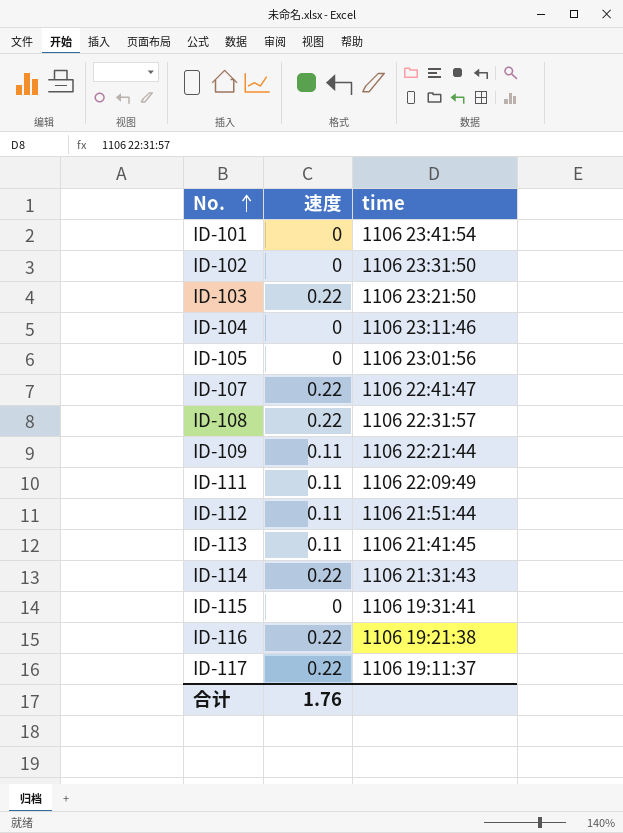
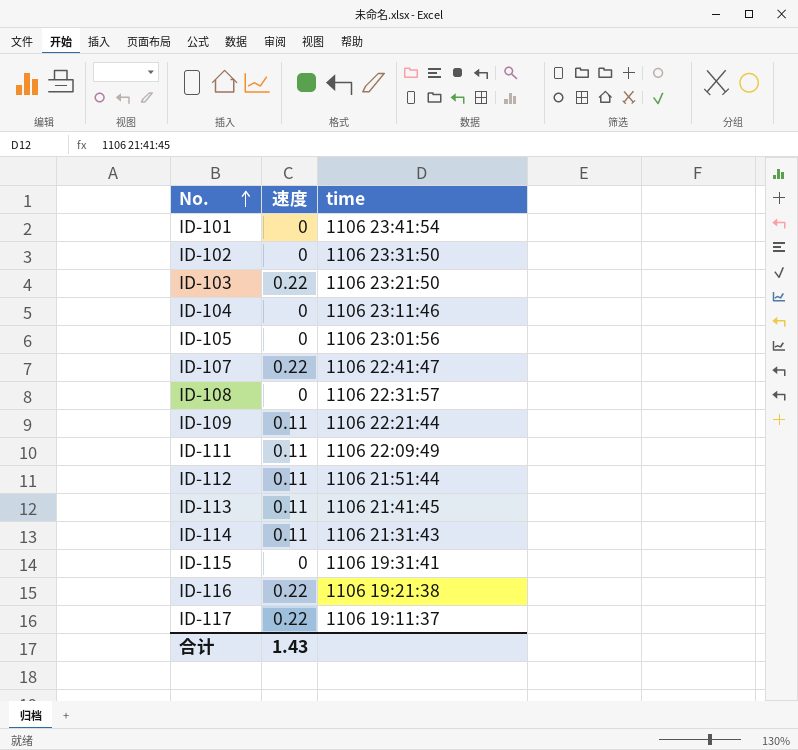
ID-108 | 速度: 0.22 -> 0
ID-114 | 速度: 0.22 -> 0.11
合计 | 速度: 1.76 -> 1.43

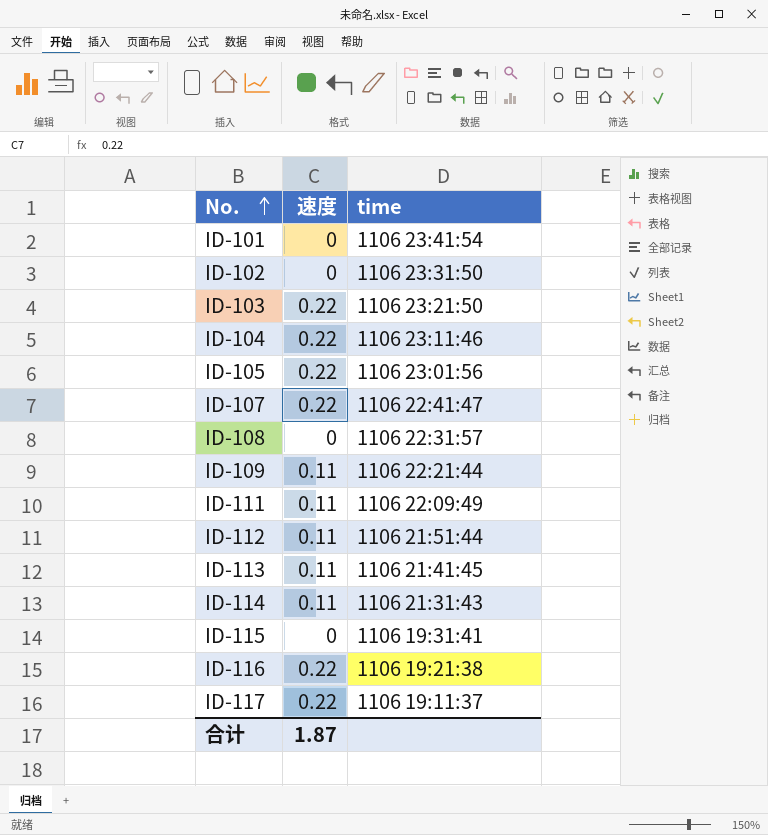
ID-104 | 速度: 0 -> 0.22
ID-105 | 速度: 0 -> 0.22
合计 | 速度: 1.43 -> 1.87

